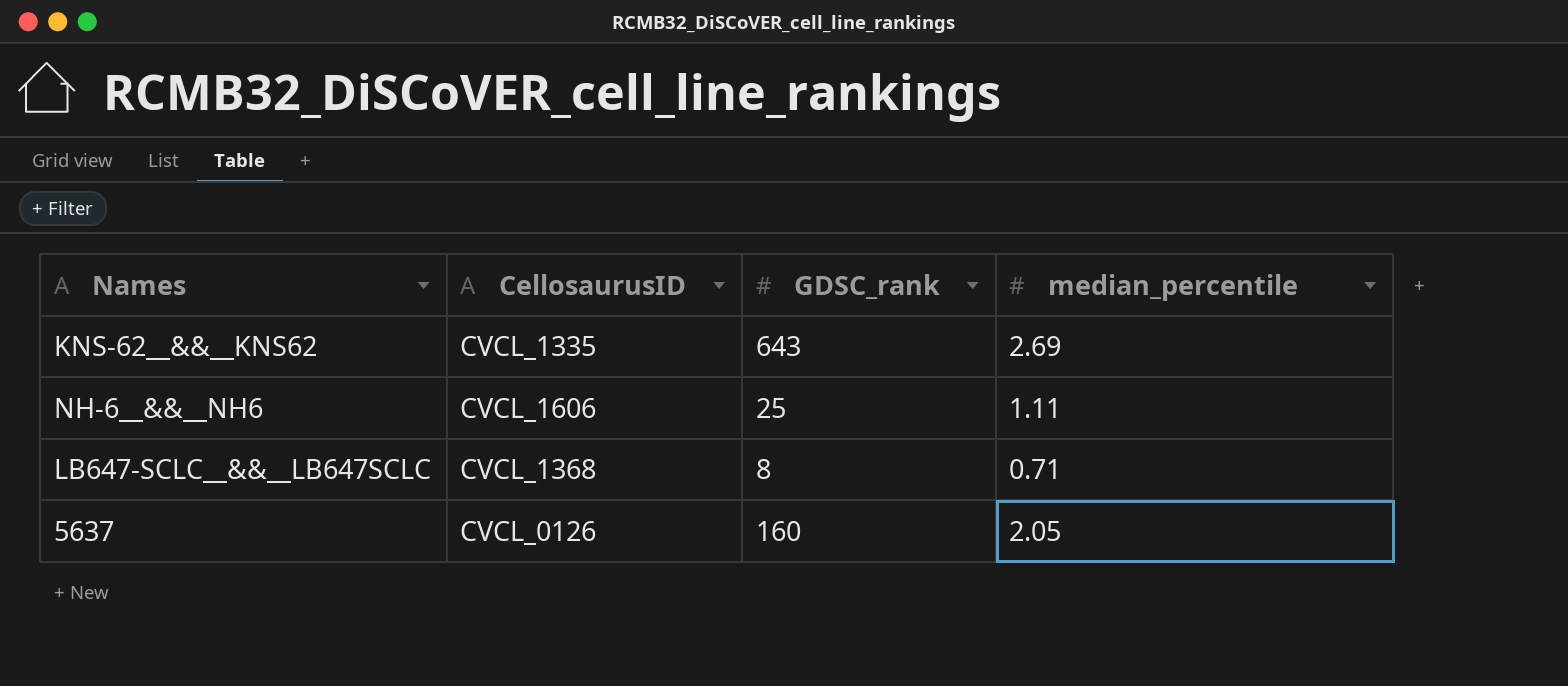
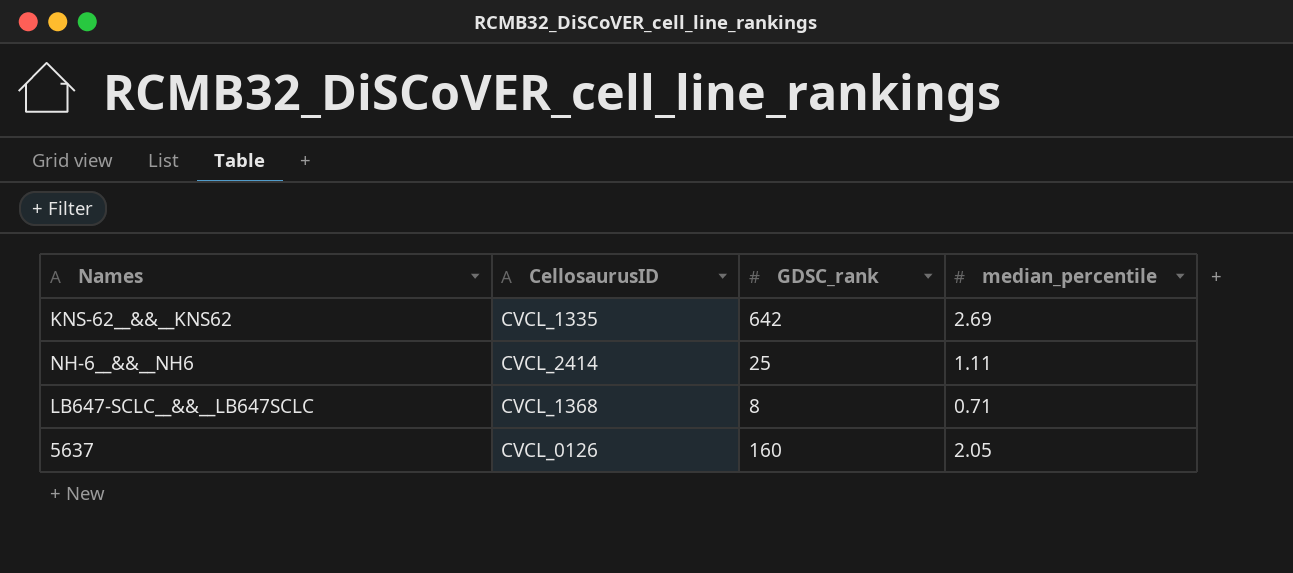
KNS-62__&&__KNS62 | GDSC_rank: 643 -> 642
NH-6__&&__NH6 | CellosaurusID: CVCL_1606 -> CVCL_2414

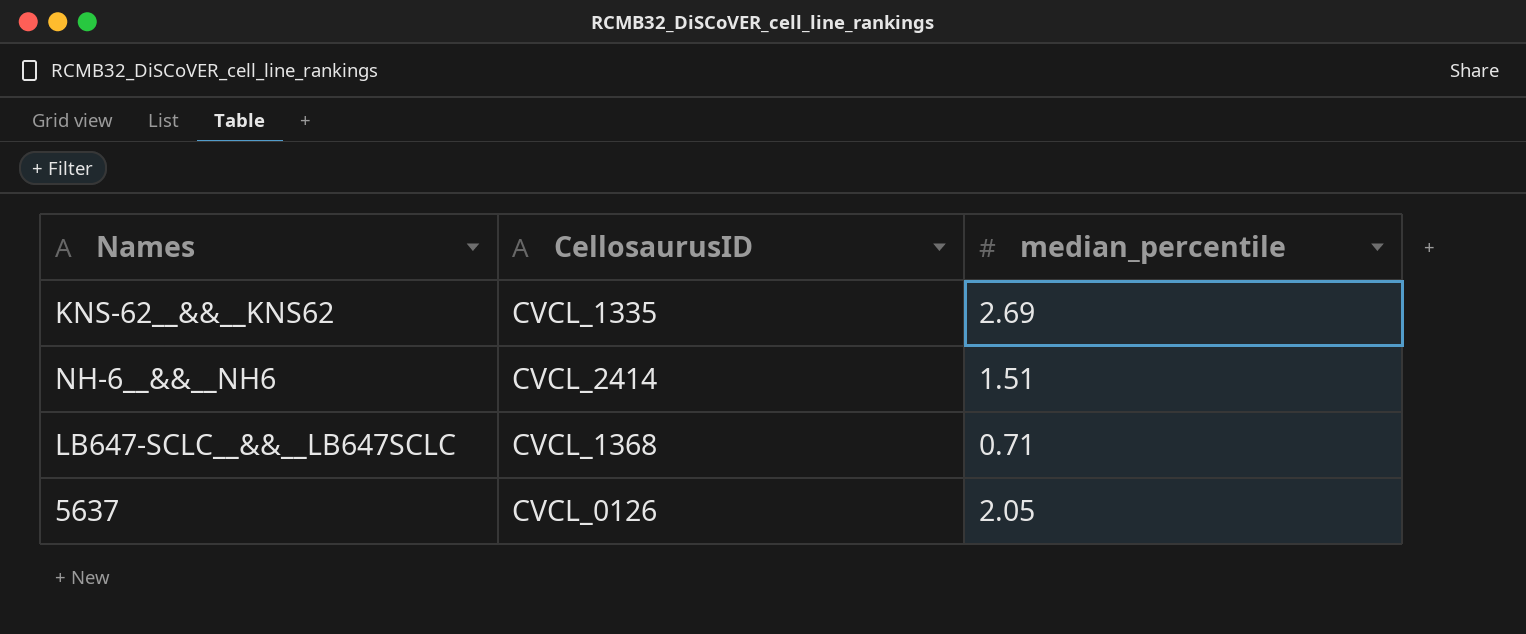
column GDSC_rank | position: 3 -> none
NH-6__&&__NH6 | median_percentile: 1.11 -> 1.51

